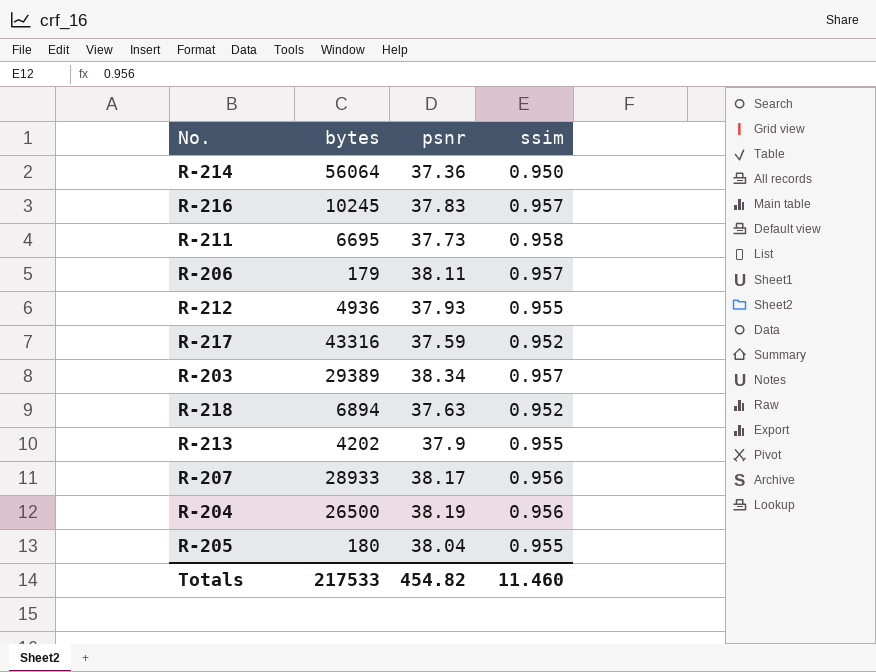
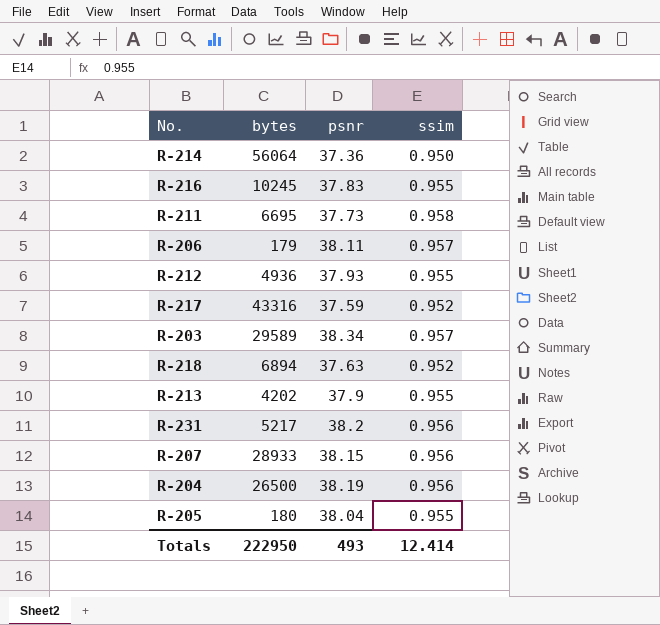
R-216 | ssim: 0.957 -> 0.955
R-203 | bytes: 29389 -> 29589
row R-231: none -> 5217 | 38.2 | 0.956
R-207 | psnr: 38.17 -> 38.15
Totals | bytes: 217533 -> 222950
Totals | psnr: 454.82 -> 493
Totals | ssim: 11.460 -> 12.414

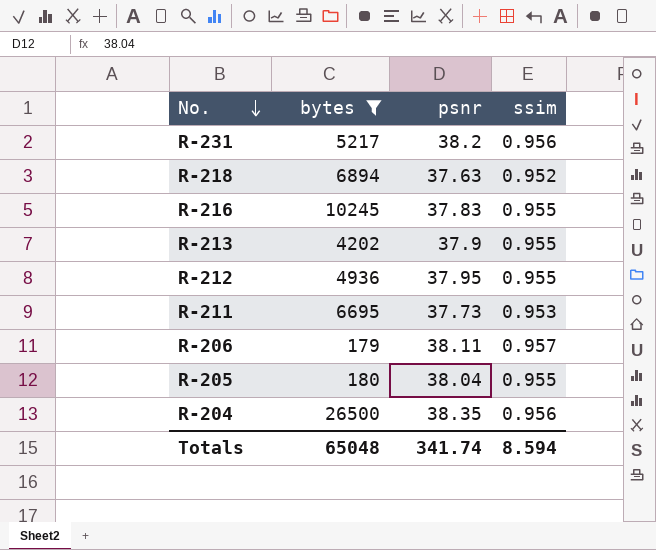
filter: none -> bytes <= 26500
row order: none -> No. descending
R-212 | psnr: 37.93 -> 37.95
R-211 | ssim: 0.958 -> 0.953
R-204 | psnr: 38.19 -> 38.35
Totals | bytes: 222950 -> 65048
Totals | psnr: 493 -> 341.74
Totals | ssim: 12.414 -> 8.594

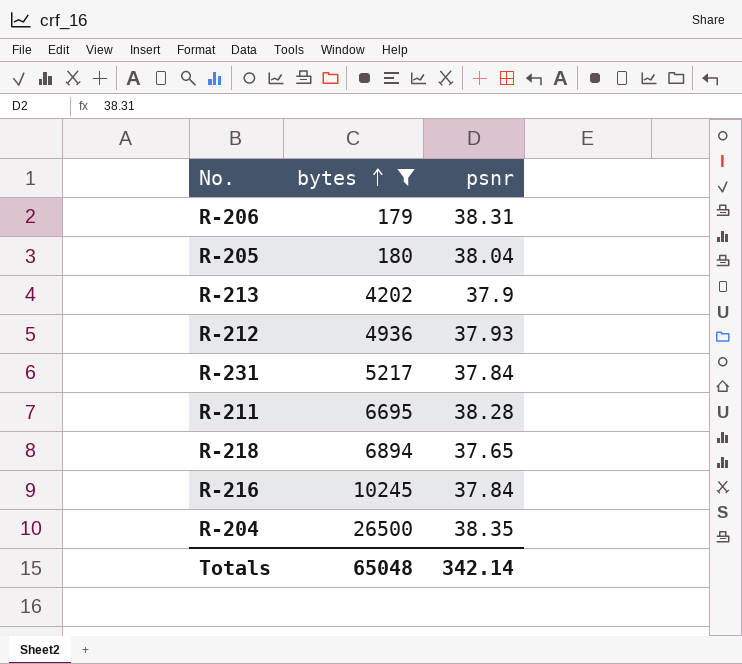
row order: No. descending -> bytes ascending
column ssim | position: 4 -> none
R-206 | psnr: 38.11 -> 38.31
R-212 | psnr: 37.95 -> 37.93
R-231 | psnr: 38.2 -> 37.84
R-211 | psnr: 37.73 -> 38.28
R-218 | psnr: 37.63 -> 37.65
R-216 | psnr: 37.83 -> 37.84
Totals | psnr: 341.74 -> 342.14

